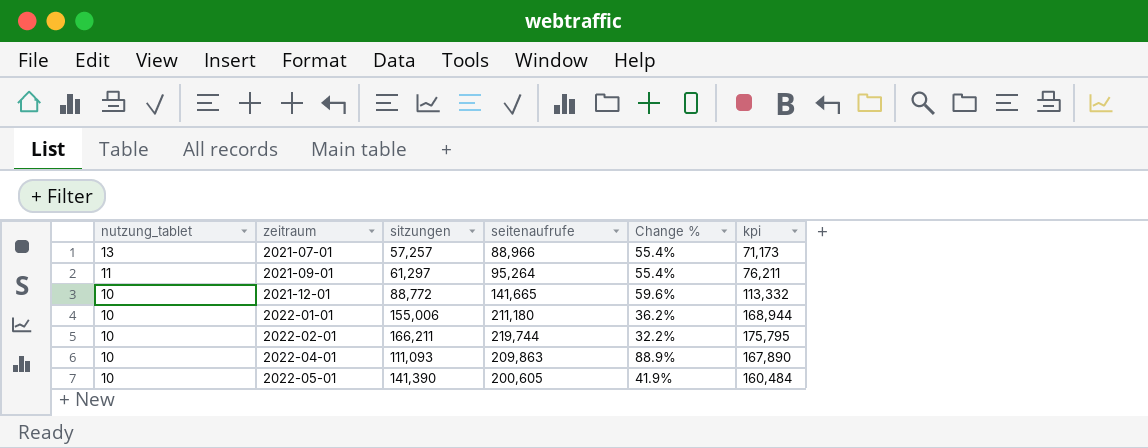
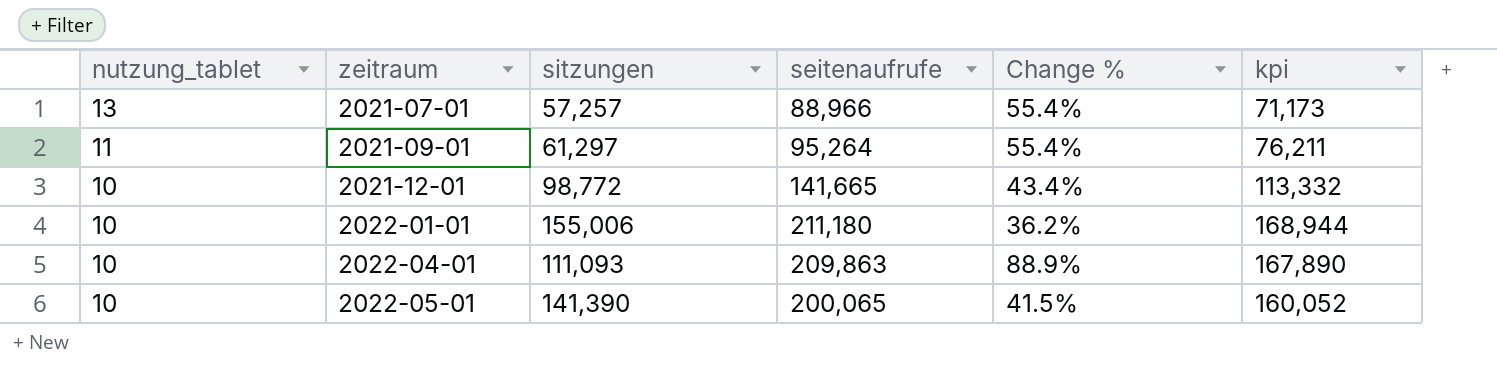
row 2022-02-01: 10 | 166,211 | 219,744 | 32.2% | 175,795 -> none
2021-12-01 | sitzungen: 88,772 -> 98,772
2021-12-01 | Change %: 59.6% -> 43.4%
2022-05-01 | seitenaufrufe: 200,605 -> 200,065
2022-05-01 | Change %: 41.9% -> 41.5%
2022-05-01 | kpi: 160,484 -> 160,052

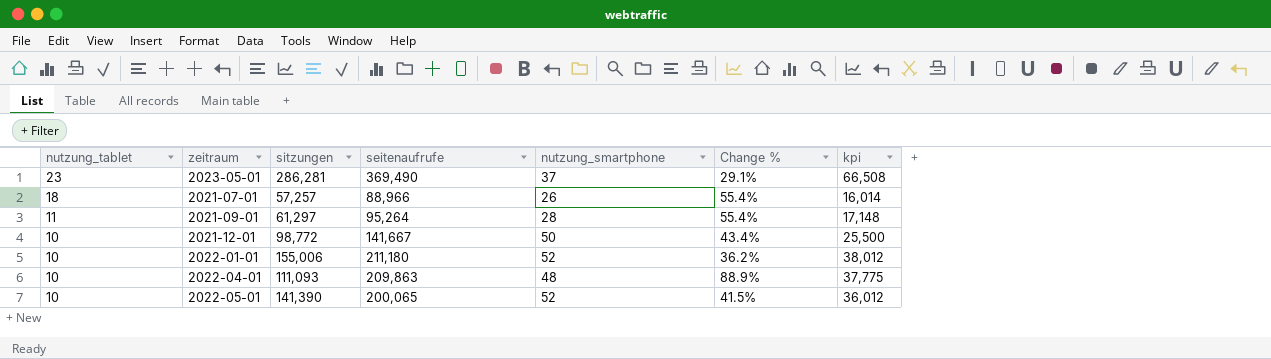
column nutzung_smartphone | position: none -> 5
column kpi | formula: [seitenaufrufe] * 0.8 -> [seitenaufrufe] * 0.18
row 2023-05-01: none -> 23 | 286,281 | 369,490 | 37 | 29.1% | 66,508
2021-07-01 | nutzung_tablet: 13 -> 18
2021-12-01 | seitenaufrufe: 141,665 -> 141,667

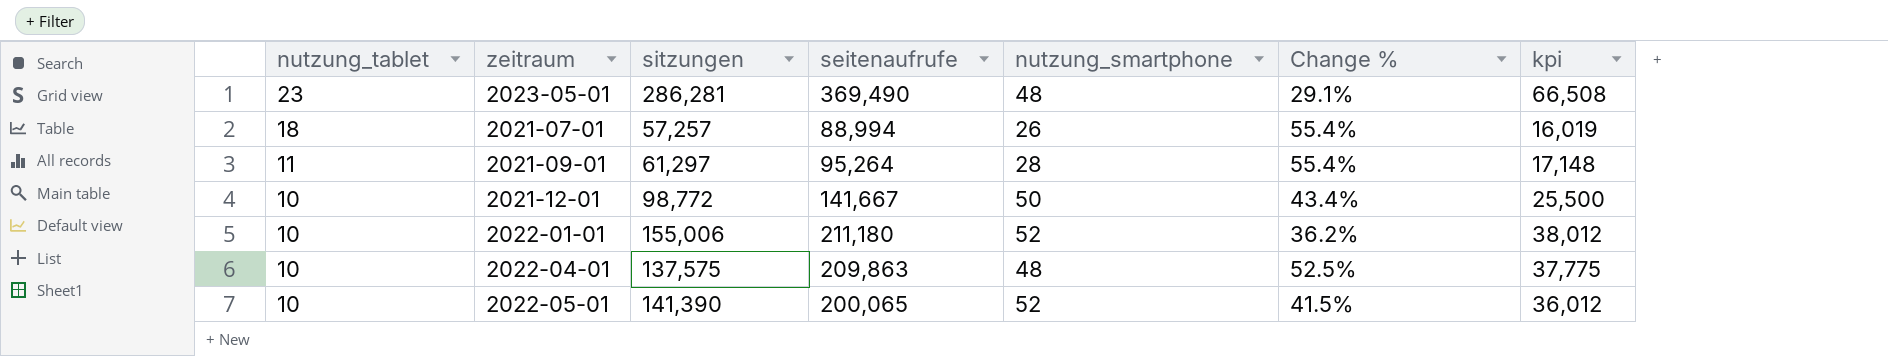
2023-05-01 | nutzung_smartphone: 37 -> 48
2021-07-01 | seitenaufrufe: 88,966 -> 88,994
2021-07-01 | kpi: 16,014 -> 16,019
2022-04-01 | sitzungen: 111,093 -> 137,575
2022-04-01 | Change %: 88.9% -> 52.5%

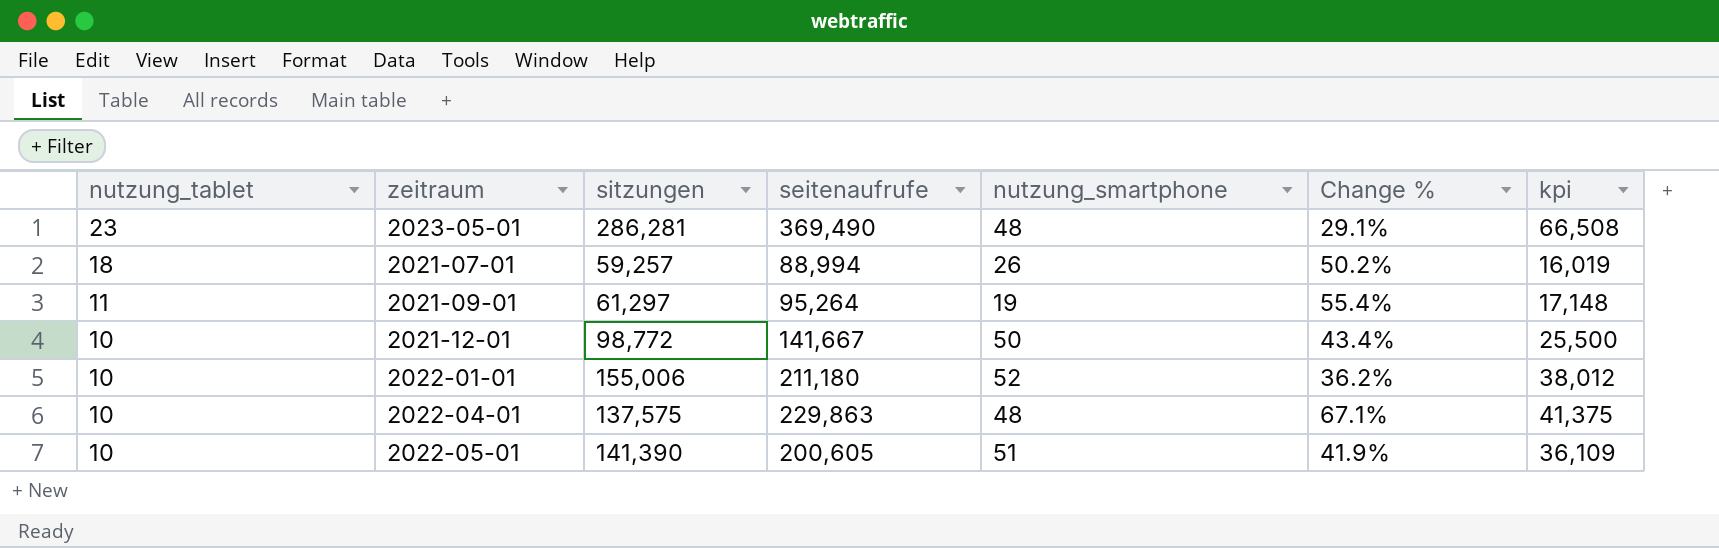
2021-07-01 | sitzungen: 57,257 -> 59,257
2021-07-01 | Change %: 55.4% -> 50.2%
2021-09-01 | nutzung_smartphone: 28 -> 19
2022-04-01 | seitenaufrufe: 209,863 -> 229,863
2022-04-01 | Change %: 52.5% -> 67.1%
2022-04-01 | kpi: 37,775 -> 41,375
2022-05-01 | seitenaufrufe: 200,065 -> 200,605
2022-05-01 | nutzung_smartphone: 52 -> 51
2022-05-01 | Change %: 41.5% -> 41.9%
2022-05-01 | kpi: 36,012 -> 36,109

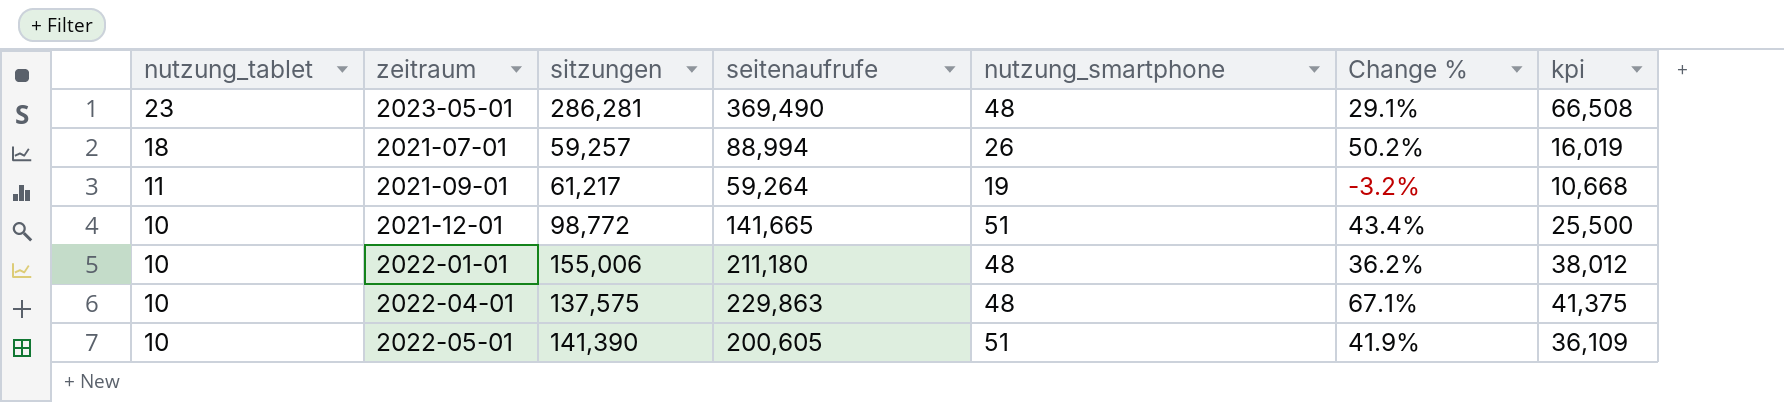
2021-09-01 | sitzungen: 61,297 -> 61,217
2021-09-01 | seitenaufrufe: 95,264 -> 59,264
2021-09-01 | Change %: 55.4% -> -3.2%
2021-09-01 | kpi: 17,148 -> 10,668
2021-12-01 | seitenaufrufe: 141,667 -> 141,665
2021-12-01 | nutzung_smartphone: 50 -> 51
2022-01-01 | nutzung_smartphone: 52 -> 48

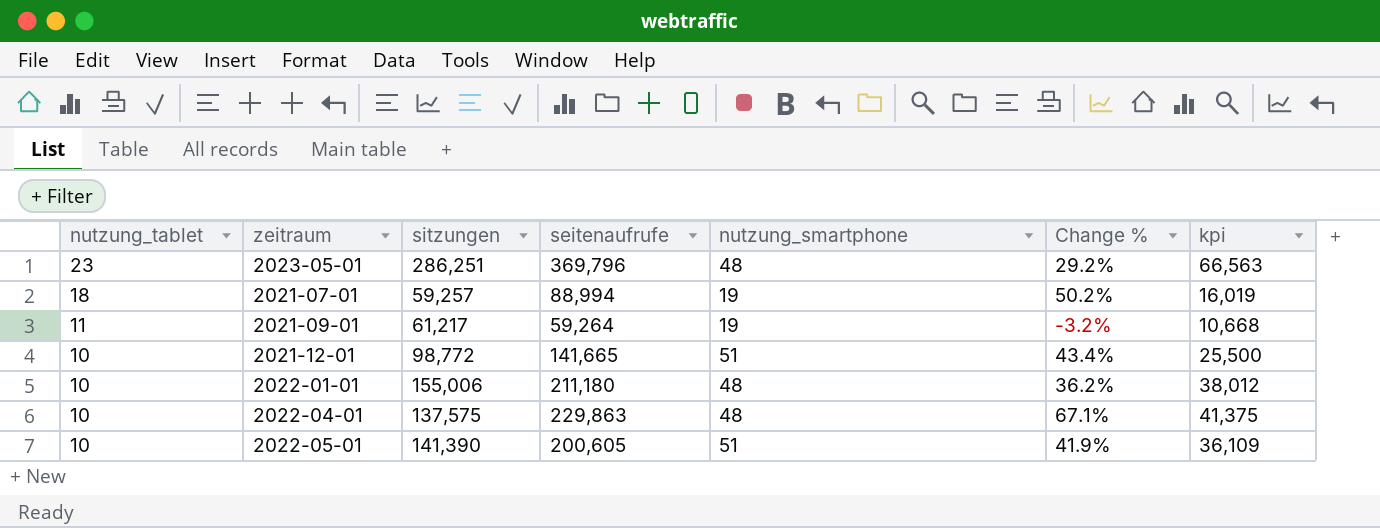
2023-05-01 | sitzungen: 286,281 -> 286,251
2023-05-01 | seitenaufrufe: 369,490 -> 369,796
2023-05-01 | Change %: 29.1% -> 29.2%
2023-05-01 | kpi: 66,508 -> 66,563
2021-07-01 | nutzung_smartphone: 26 -> 19

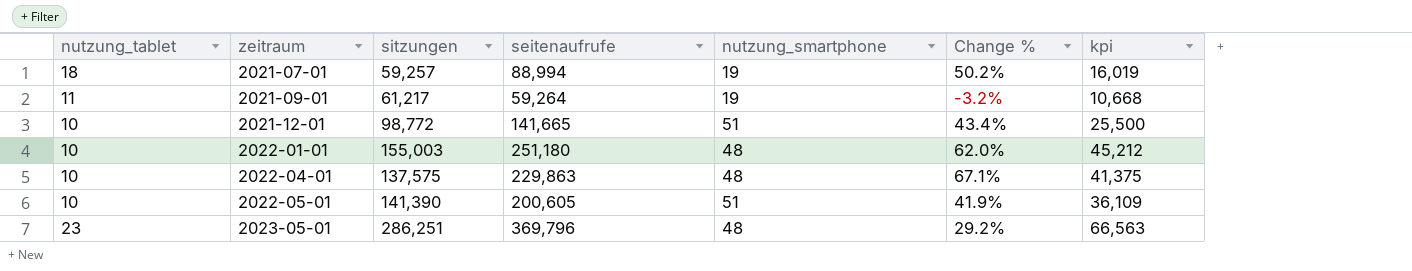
row order: nutzung_tablet descending -> zeitraum ascending
2022-01-01 | sitzungen: 155,006 -> 155,003
2022-01-01 | seitenaufrufe: 211,180 -> 251,180
2022-01-01 | Change %: 36.2% -> 62.0%
2022-01-01 | kpi: 38,012 -> 45,212

